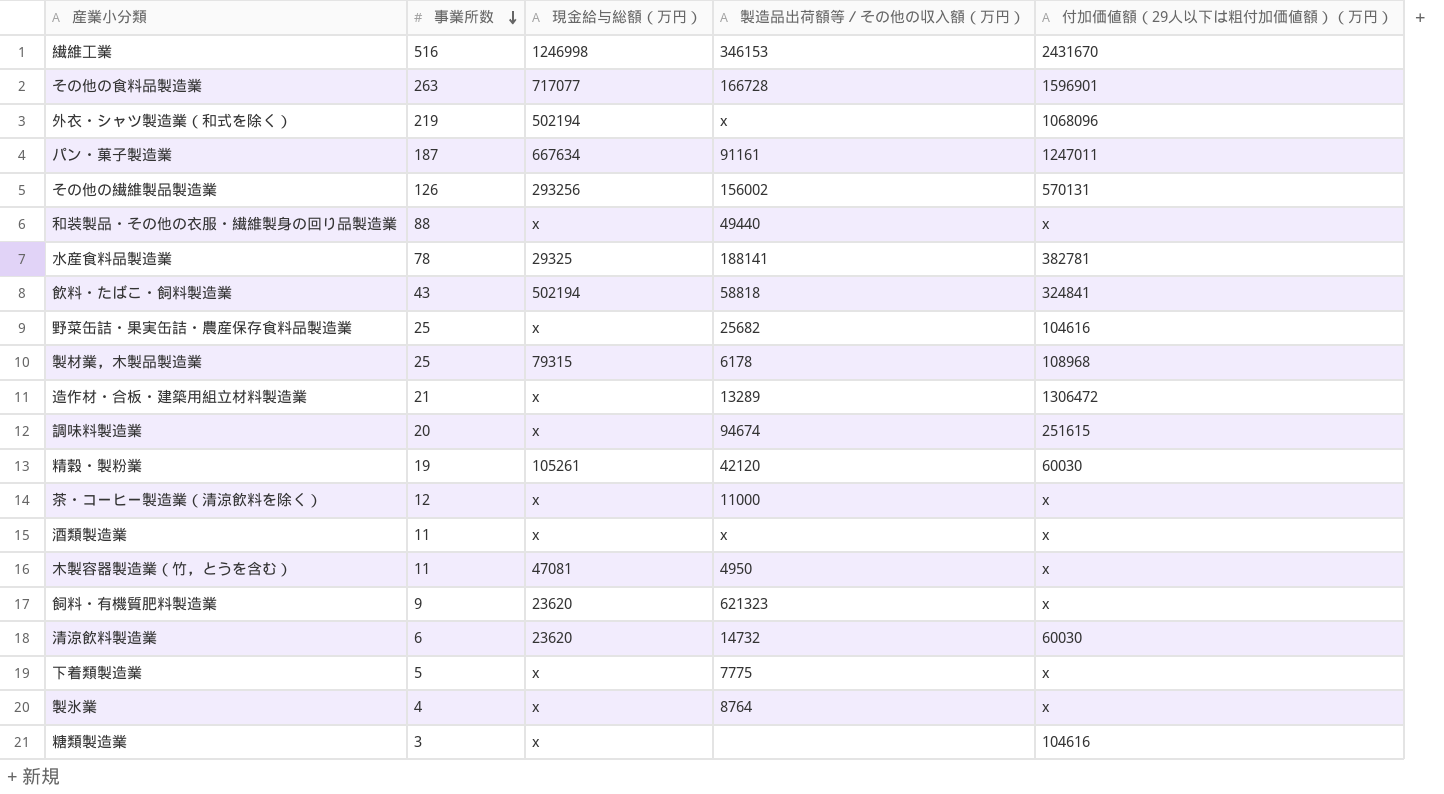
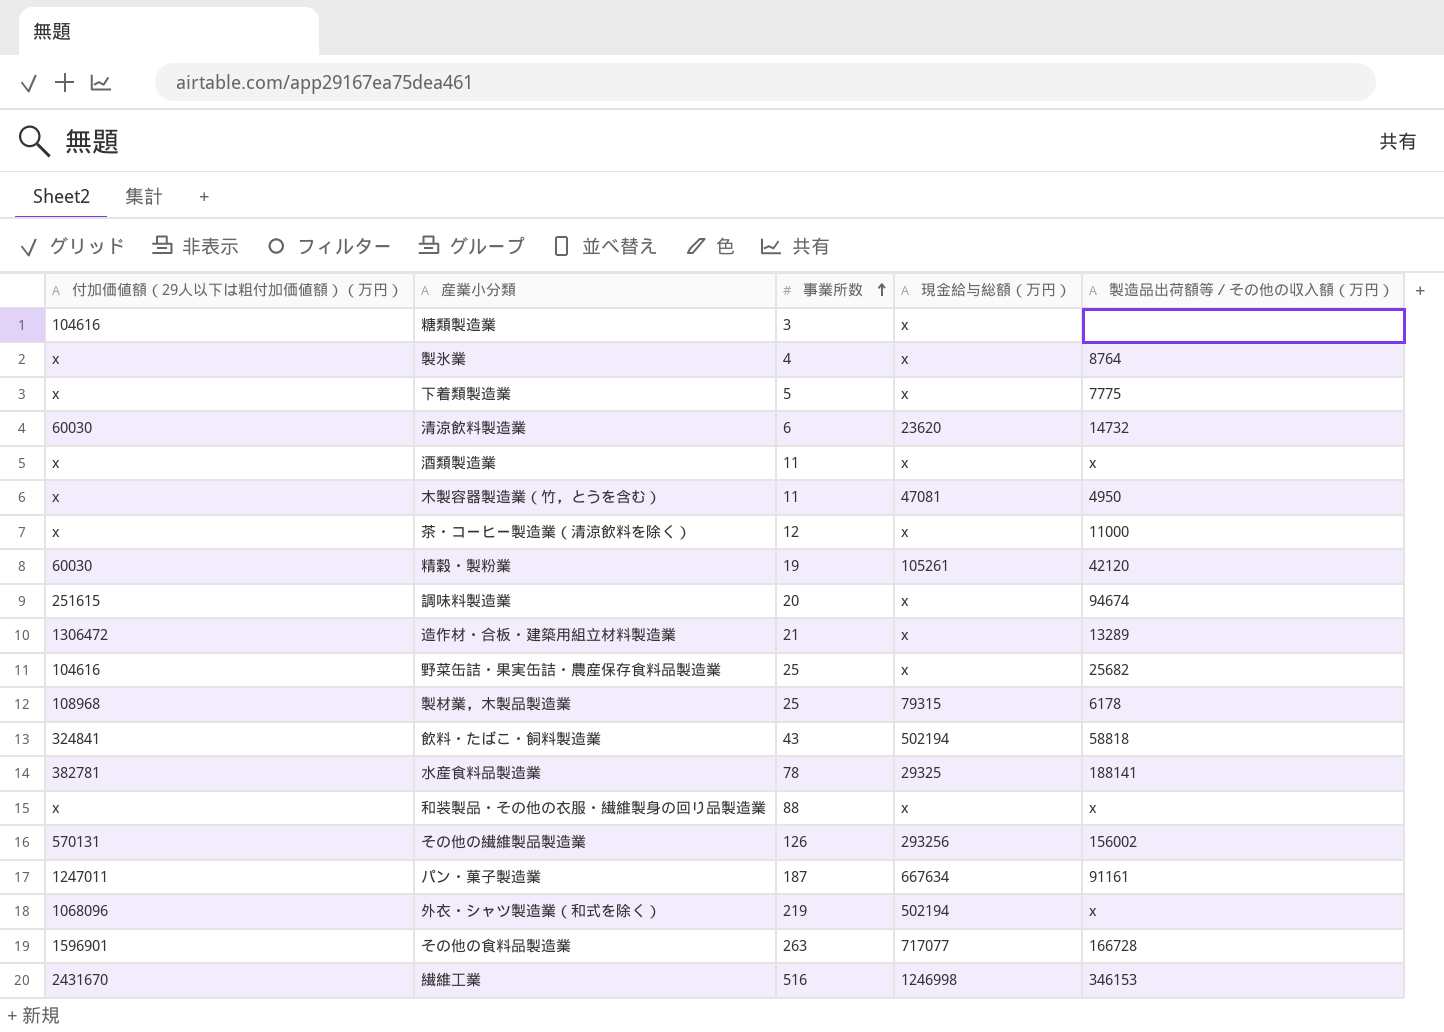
row order: 事業所数 descending -> 事業所数 ascending
column 付加価値額（29人以下は粗付加価値額）（万円） | position: 5 -> 1
row 飼料・有機質肥料製造業: 9 | 23620 | 621323 | x -> none
和装製品・その他の衣服・繊維製身の回り品製造業 | 製造品出荷額等／その他の収入額（万円）: 49440 -> x

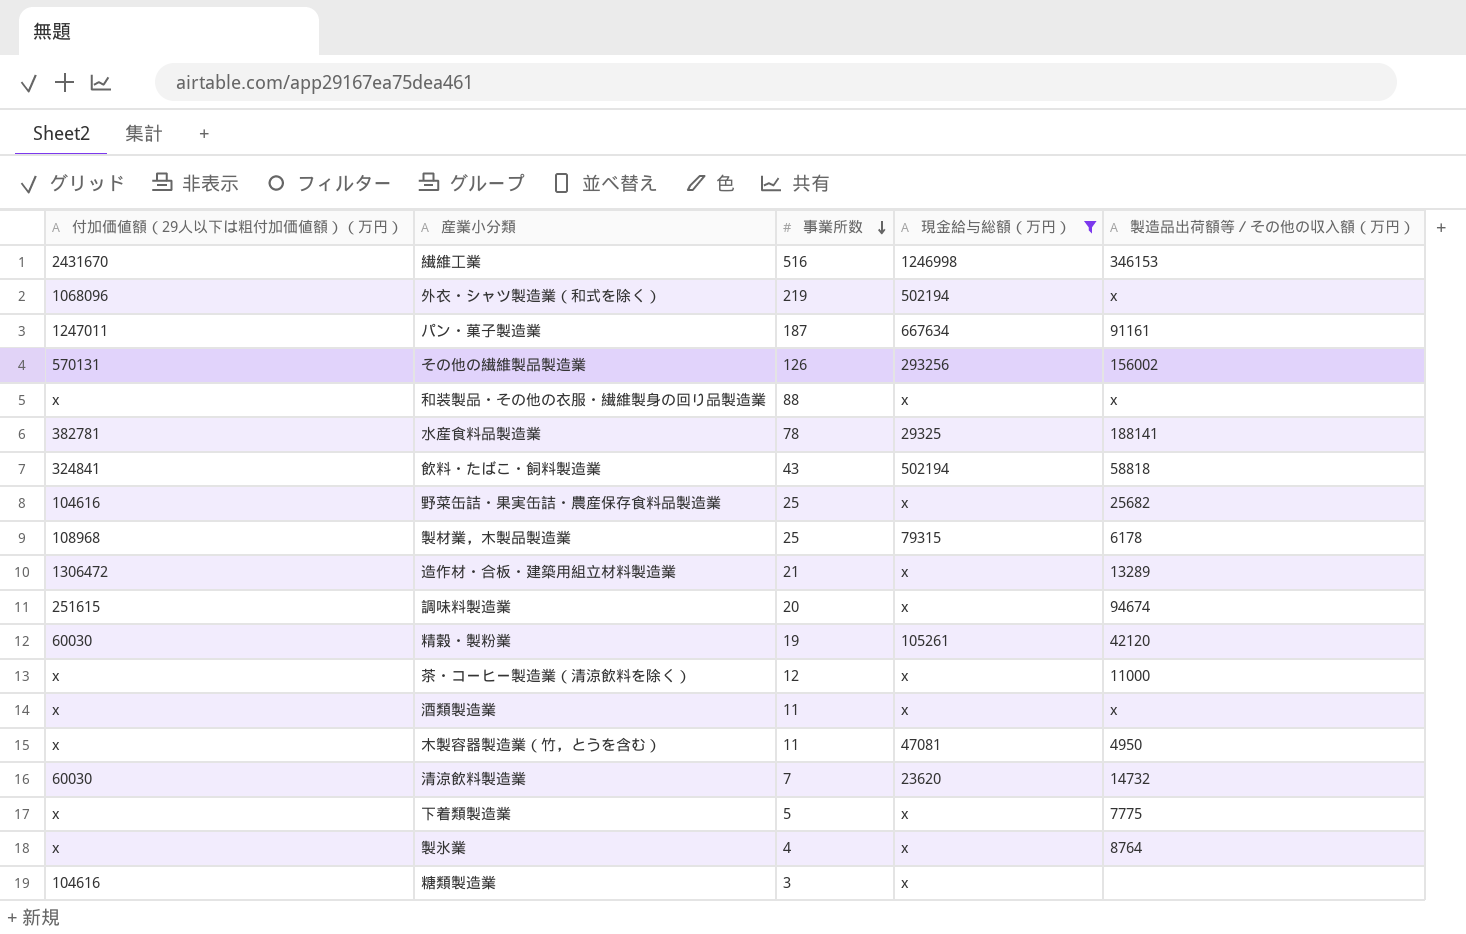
filter: none -> 現金給与総額（万円） != 717077
row order: 事業所数 ascending -> 事業所数 descending
清涼飲料製造業 | 事業所数: 6 -> 7

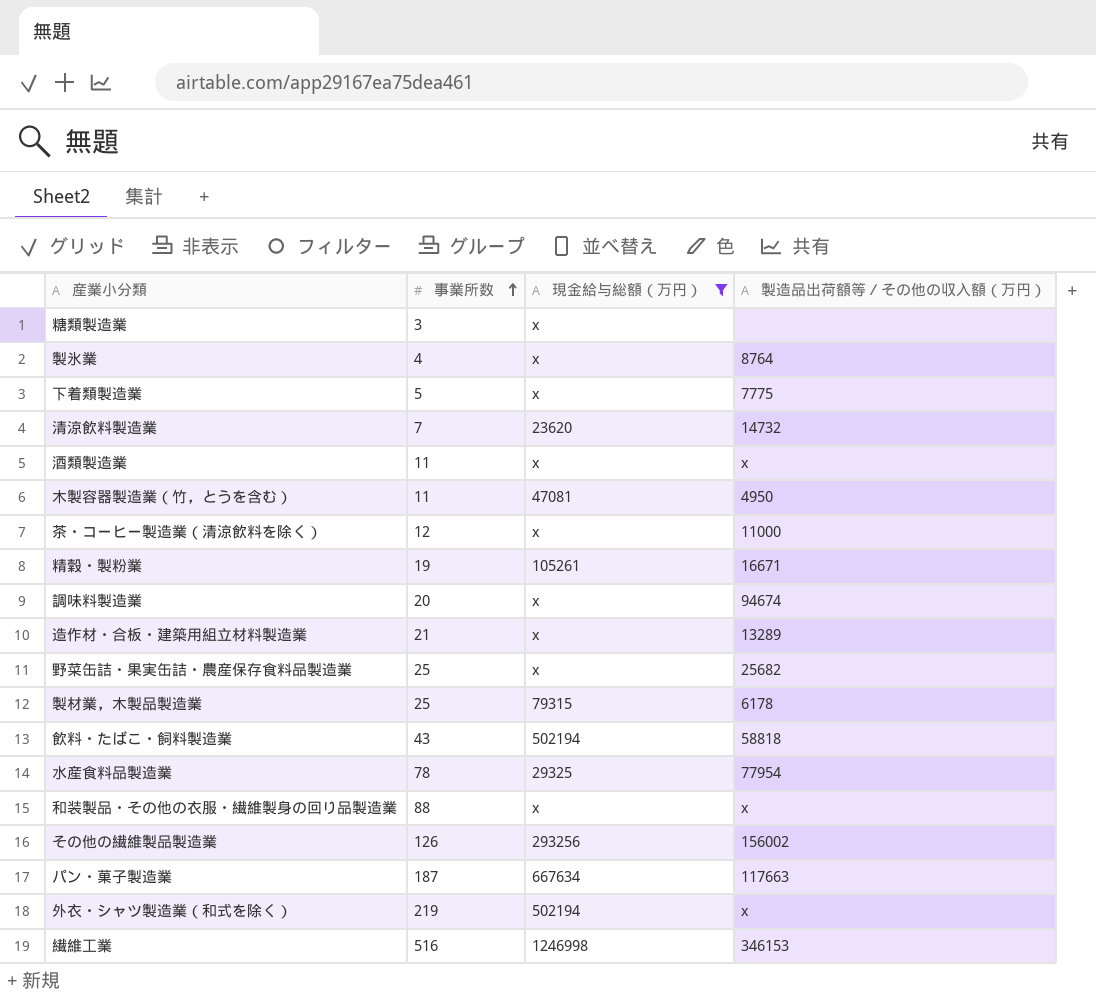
row order: 事業所数 descending -> 事業所数 ascending
column 付加価値額（29人以下は粗付加価値額）（万円） | position: 1 -> none
精穀・製粉業 | 製造品出荷額等／その他の収入額（万円）: 42120 -> 16671
水産食料品製造業 | 製造品出荷額等／その他の収入額（万円）: 188141 -> 77954
パン・菓子製造業 | 製造品出荷額等／その他の収入額（万円）: 91161 -> 117663

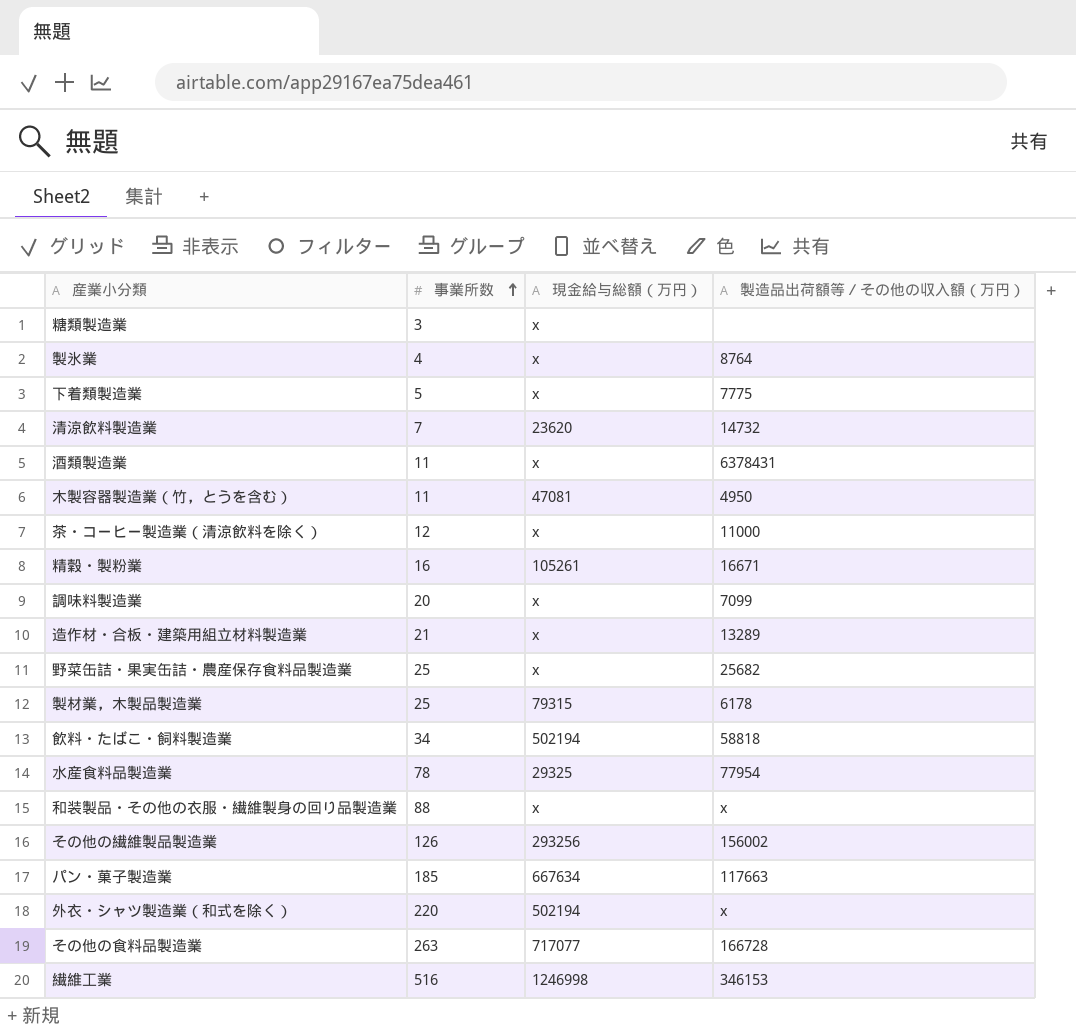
filter: 現金給与総額（万円） != 717077 -> none
酒類製造業 | 製造品出荷額等／その他の収入額（万円）: x -> 6378431
精穀・製粉業 | 事業所数: 19 -> 16
調味料製造業 | 製造品出荷額等／その他の収入額（万円）: 94674 -> 7099
飲料・たばこ・飼料製造業 | 事業所数: 43 -> 34
パン・菓子製造業 | 事業所数: 187 -> 185
外衣・シャツ製造業（和式を除く） | 事業所数: 219 -> 220

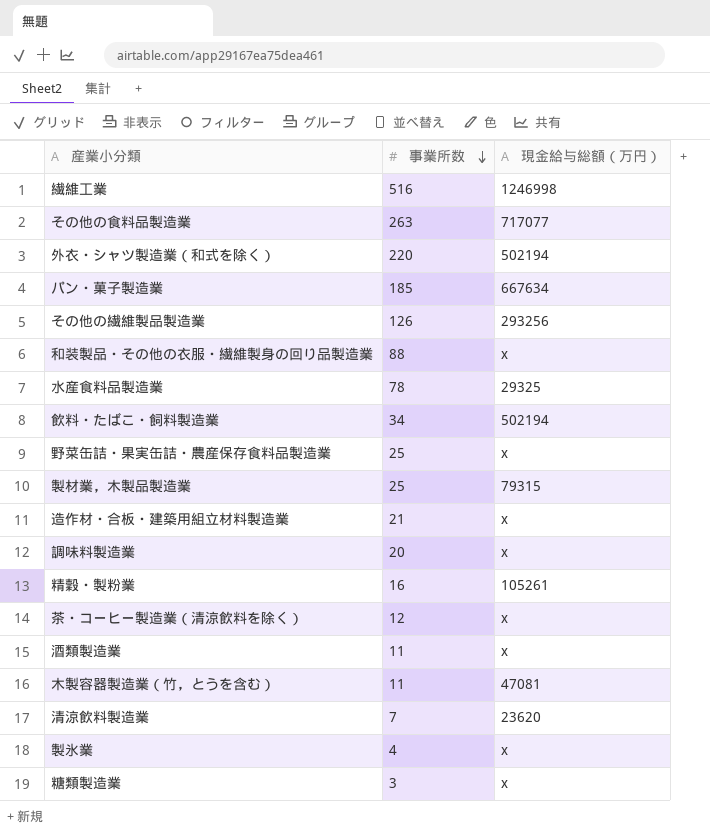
row order: 事業所数 ascending -> 事業所数 descending
column 製造品出荷額等／その他の収入額（万円） | position: 4 -> none
row 下着類製造業: 5 | x | 7775 -> none

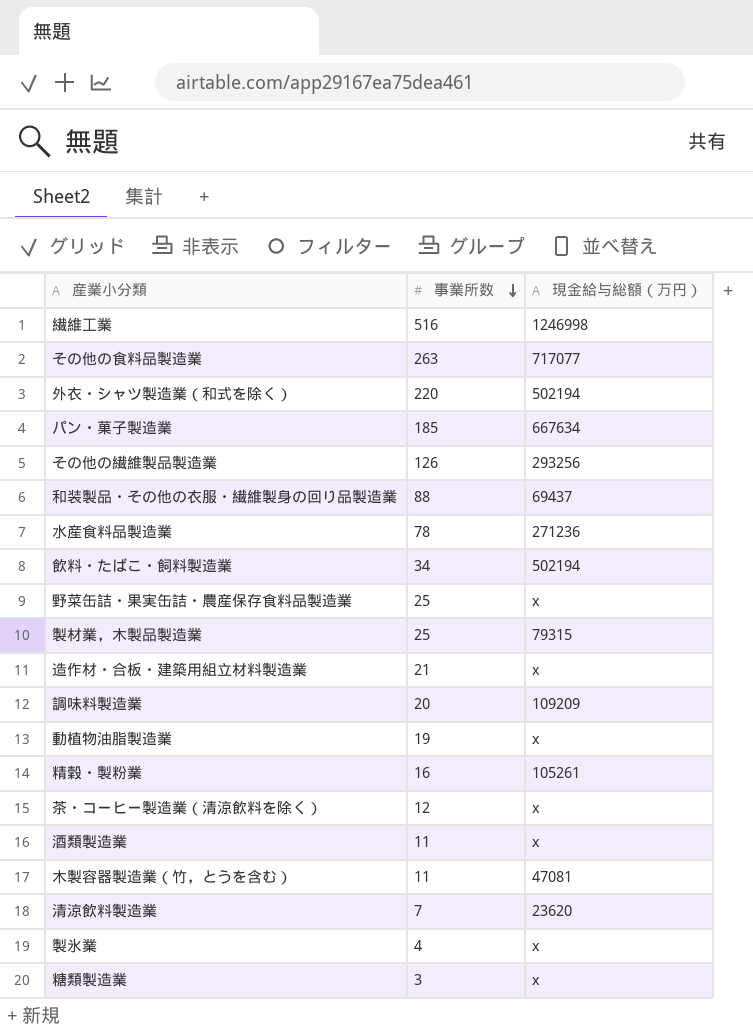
和装製品・その他の衣服・繊維製身の回り品製造業 | 現金給与総額（万円）: x -> 69437
水産食料品製造業 | 現金給与総額（万円）: 29325 -> 271236
調味料製造業 | 現金給与総額（万円）: x -> 109209
row 動植物油脂製造業: none -> 19 | x

